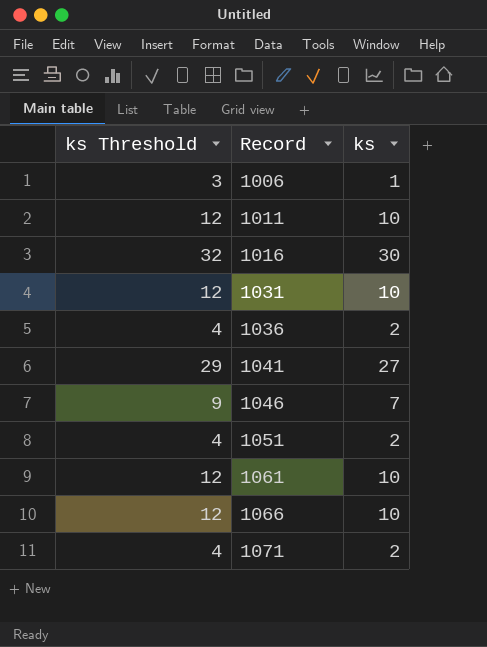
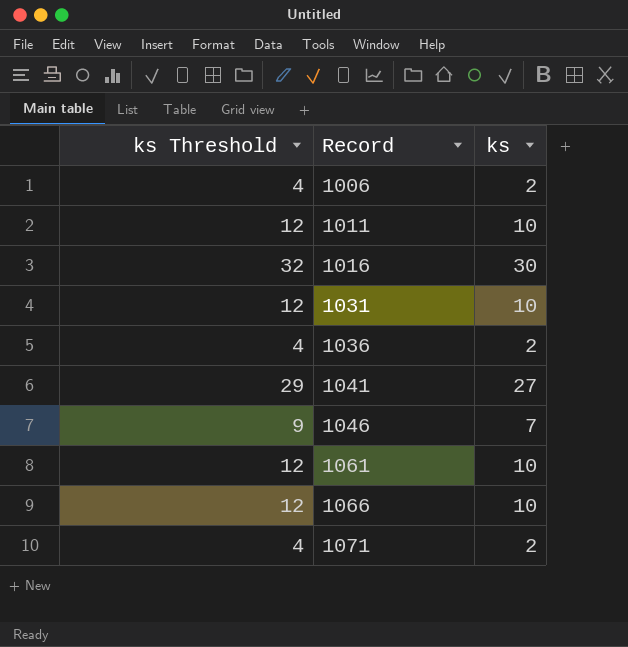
row 1051: 4 | 2 -> none
1006 | ks Threshold: 3 -> 4
1006 | ks: 1 -> 2

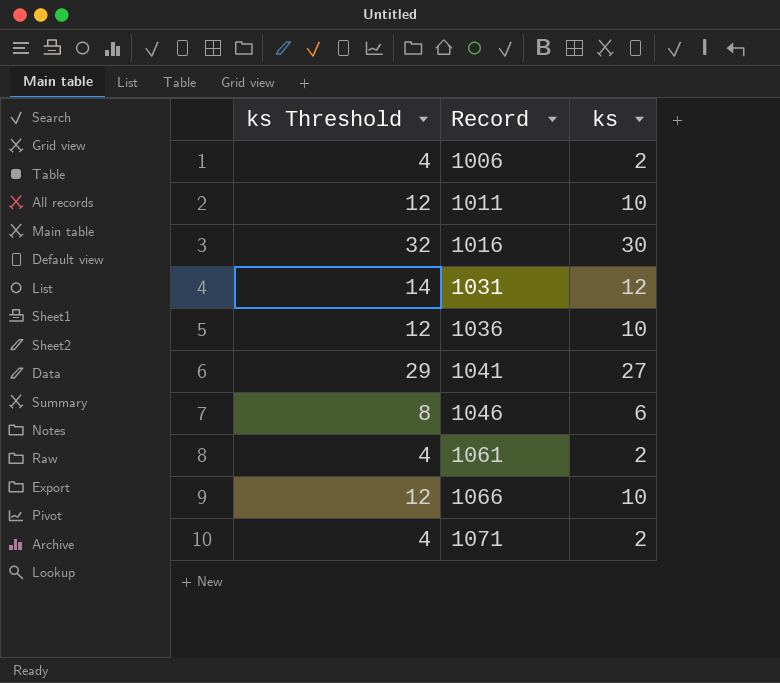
1031 | ks Threshold: 12 -> 14
1031 | ks: 10 -> 12
1036 | ks Threshold: 4 -> 12
1036 | ks: 2 -> 10
1046 | ks Threshold: 9 -> 8
1046 | ks: 7 -> 6
1061 | ks Threshold: 12 -> 4
1061 | ks: 10 -> 2

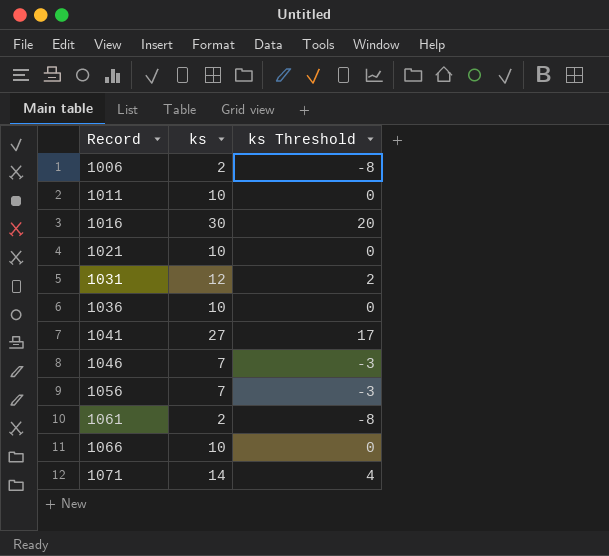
column ks Threshold | formula: [ks] + 2 -> [ks] - 10
column ks Threshold | position: 1 -> 3
row 1021: none -> 10 | 0
1046 | ks: 6 -> 7
row 1056: none -> 7 | -3
1071 | ks: 2 -> 14

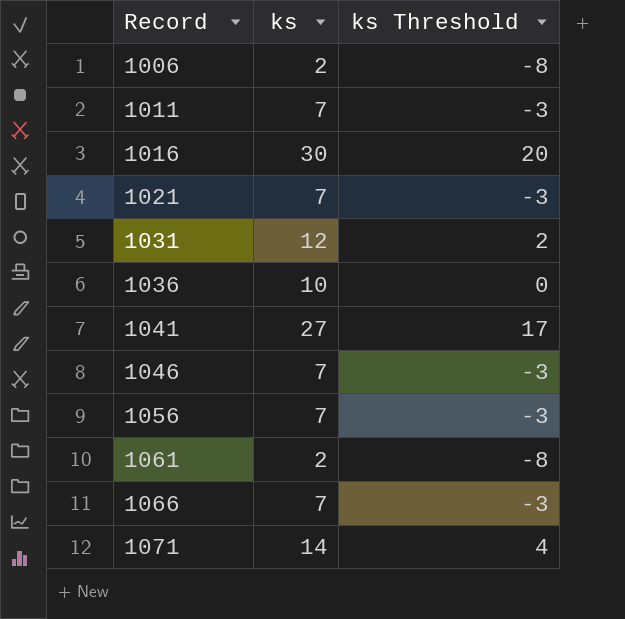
1011 | ks: 10 -> 7
1011 | ks Threshold: 0 -> -3
1021 | ks: 10 -> 7
1021 | ks Threshold: 0 -> -3
1066 | ks: 10 -> 7
1066 | ks Threshold: 0 -> -3

